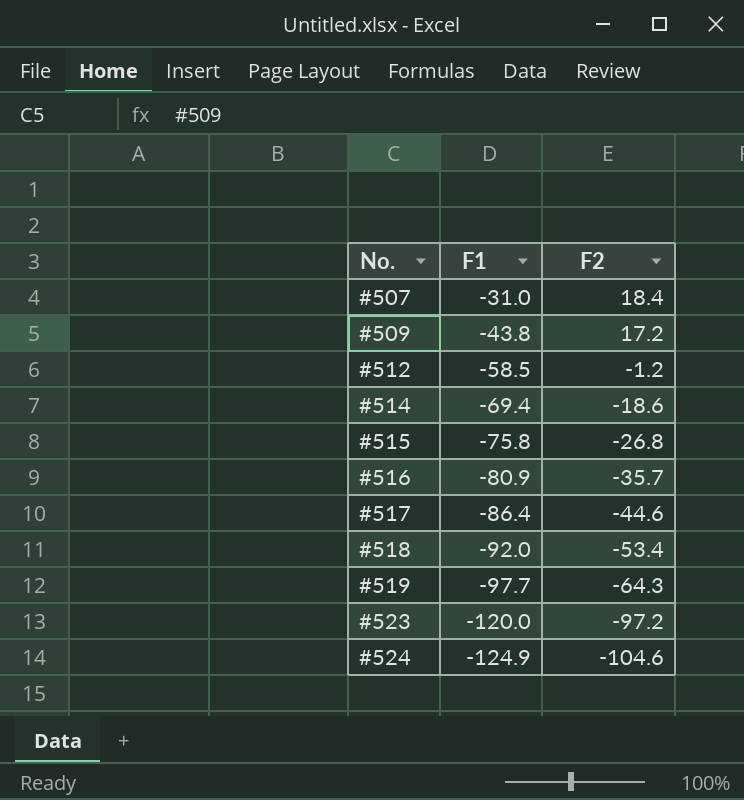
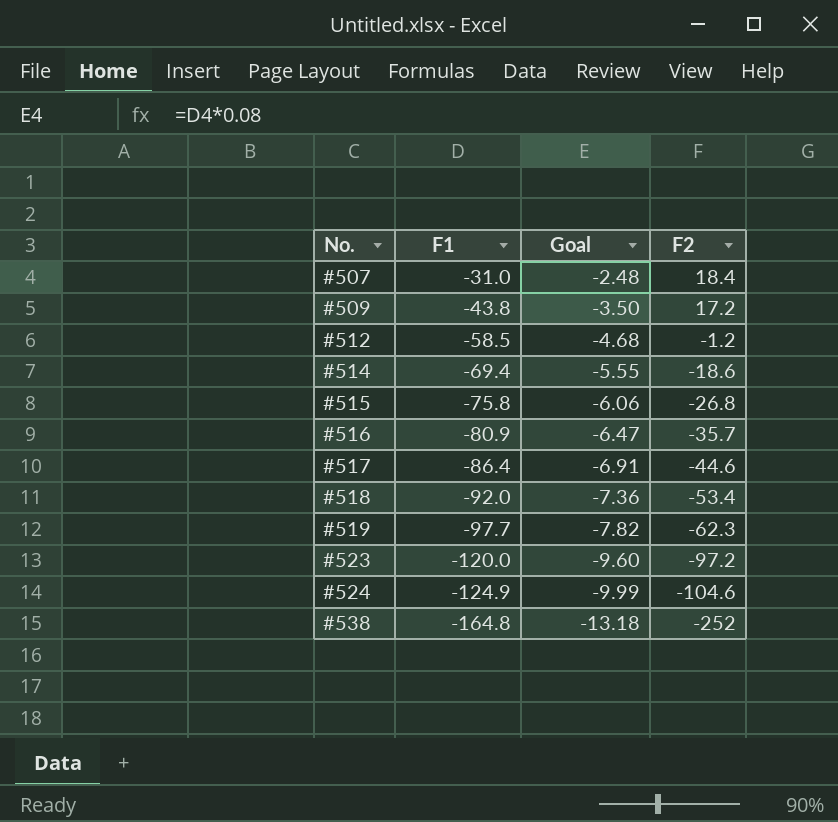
column Goal | formula: none -> [F1] * 0.08
#519 | F2: -64.3 -> -62.3
row #538: none -> -164.8 | -13.18 | -252

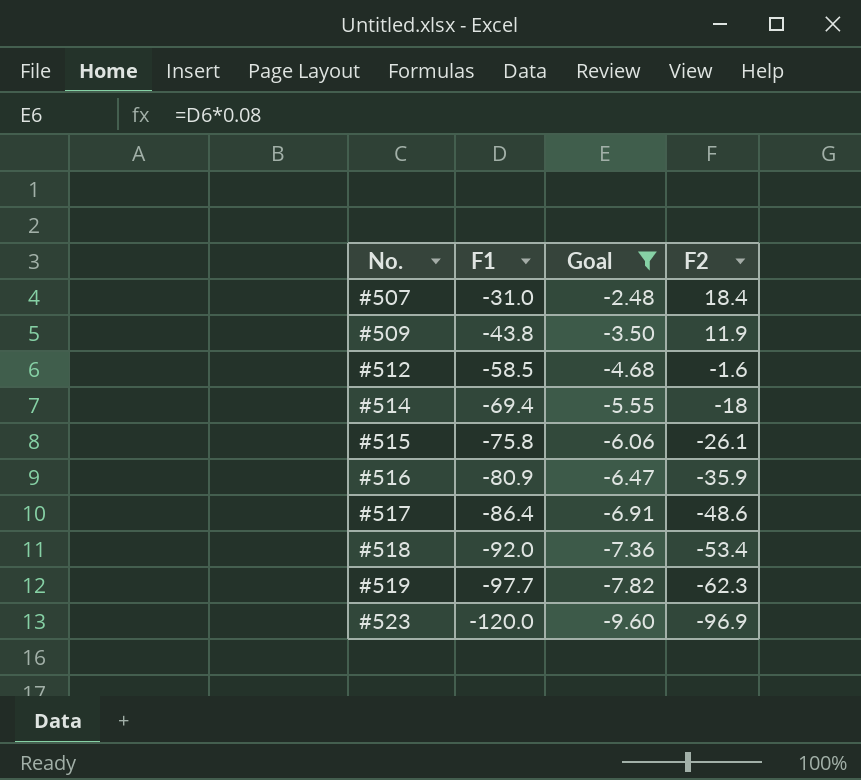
filter: none -> Goal >= -9.60
#509 | F2: 17.2 -> 11.9
#512 | F2: -1.2 -> -1.6
#514 | F2: -18.6 -> -18
#515 | F2: -26.8 -> -26.1
#516 | F2: -35.7 -> -35.9
#517 | F2: -44.6 -> -48.6
#523 | F2: -97.2 -> -96.9

